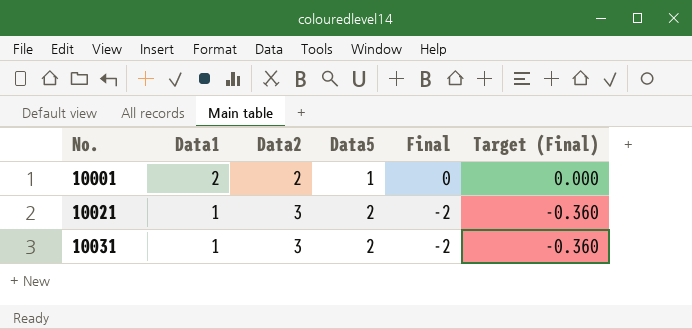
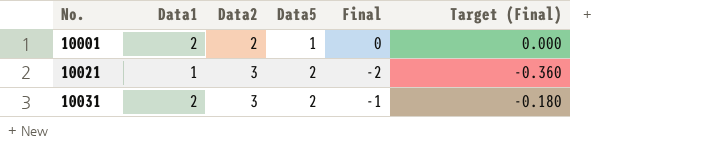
10031 | Data1: 1 -> 2
10031 | Final: -2 -> -1
10031 | Target (Final): -0.360 -> -0.180

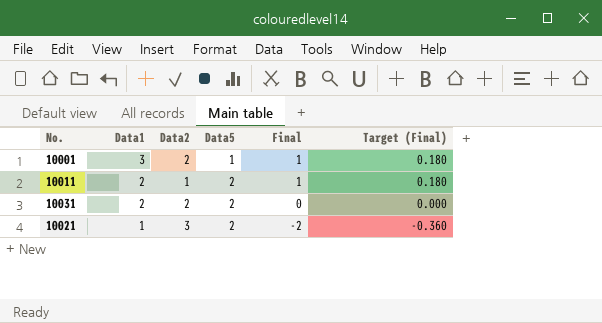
row order: No. ascending -> Data1 descending
10001 | Data1: 2 -> 3
10001 | Final: 0 -> 1
10001 | Target (Final): 0.000 -> 0.180
row 10011: none -> 2 | 1 | 2 | 1 | 0.180
10031 | Data2: 3 -> 2
10031 | Final: -1 -> 0
10031 | Target (Final): -0.180 -> 0.000

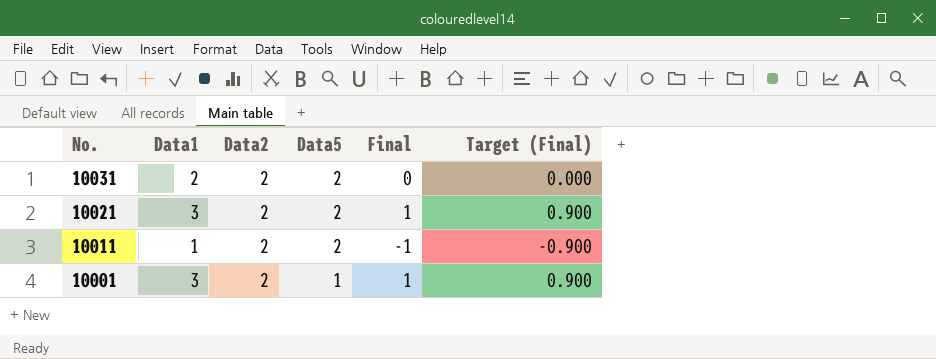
row order: Data1 descending -> No. descending
column Target (Final) | formula: [Final] * 0.18 -> [Final] * 0.9
10021 | Data1: 1 -> 3
10021 | Data2: 3 -> 2
10021 | Final: -2 -> 1
10011 | Data1: 2 -> 1
10011 | Data2: 1 -> 2
10011 | Final: 1 -> -1

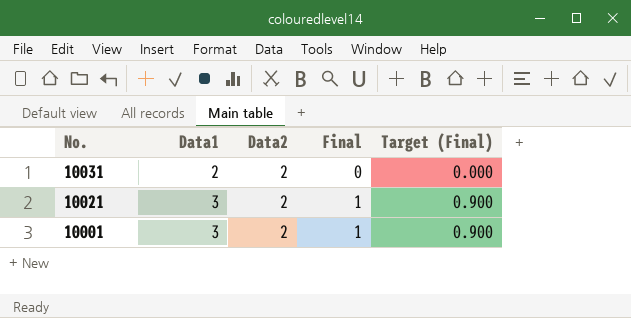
column Data5 | position: 4 -> none
row 10011: 1 | 2 | 2 | -1 | -0.900 -> none

